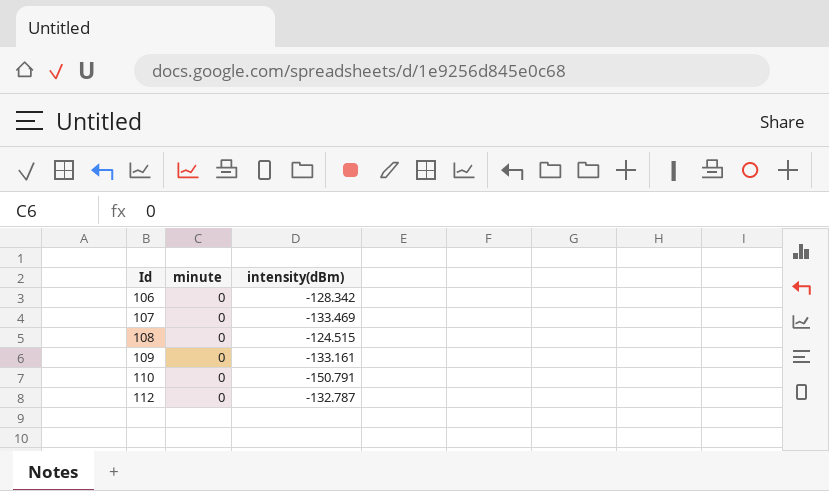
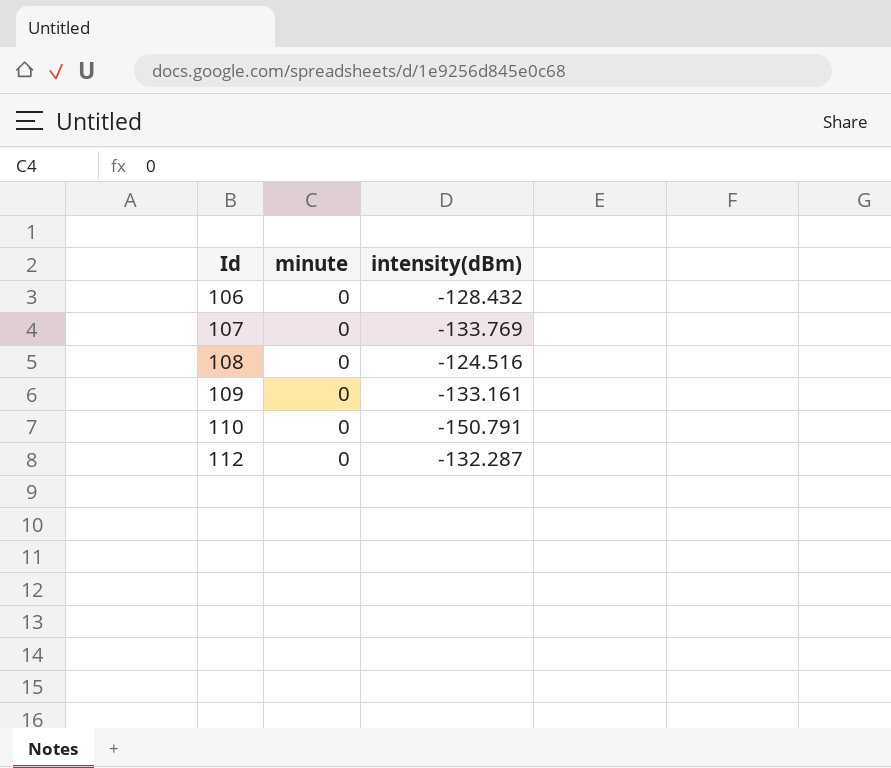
106 | intensity(dBm): -128.342 -> -128.432
107 | intensity(dBm): -133.469 -> -133.769
108 | intensity(dBm): -124.515 -> -124.516
112 | intensity(dBm): -132.787 -> -132.287

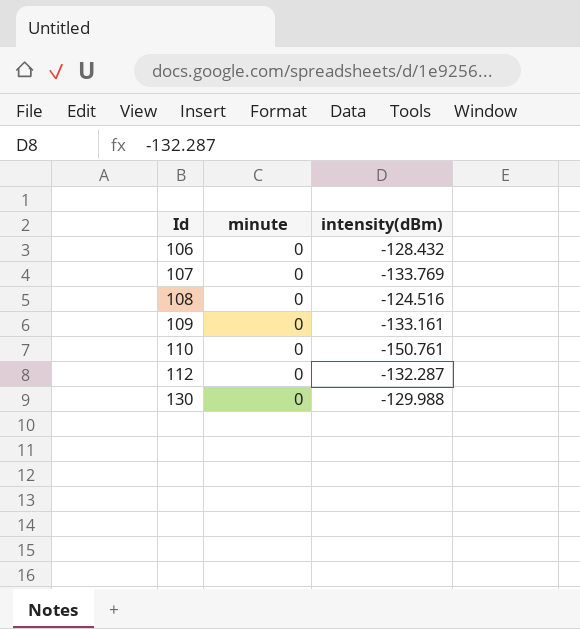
110 | intensity(dBm): -150.791 -> -150.761
row 130: none -> 0 | -129.988

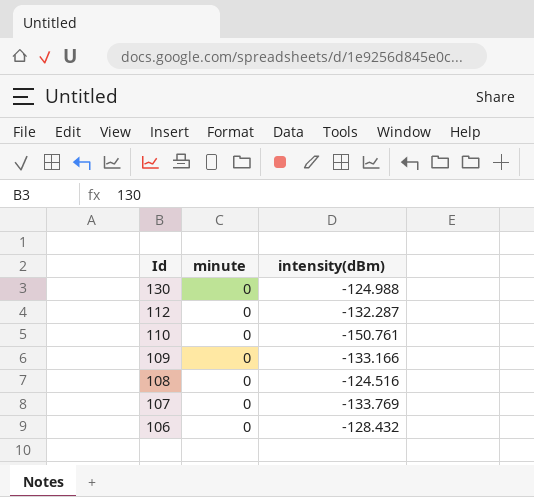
row order: Id ascending -> Id descending
130 | intensity(dBm): -129.988 -> -124.988
109 | intensity(dBm): -133.161 -> -133.166

